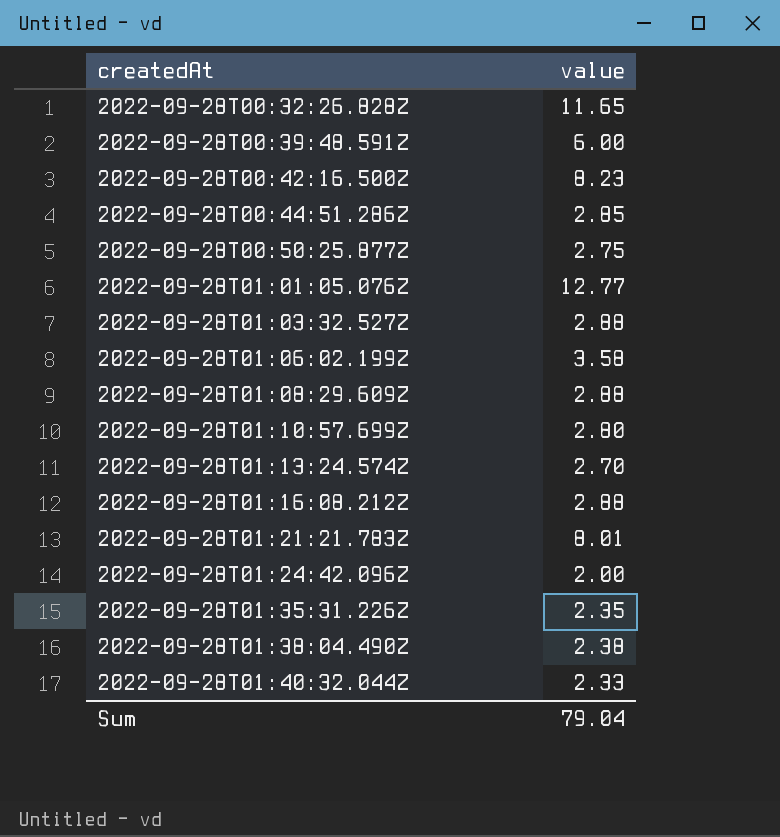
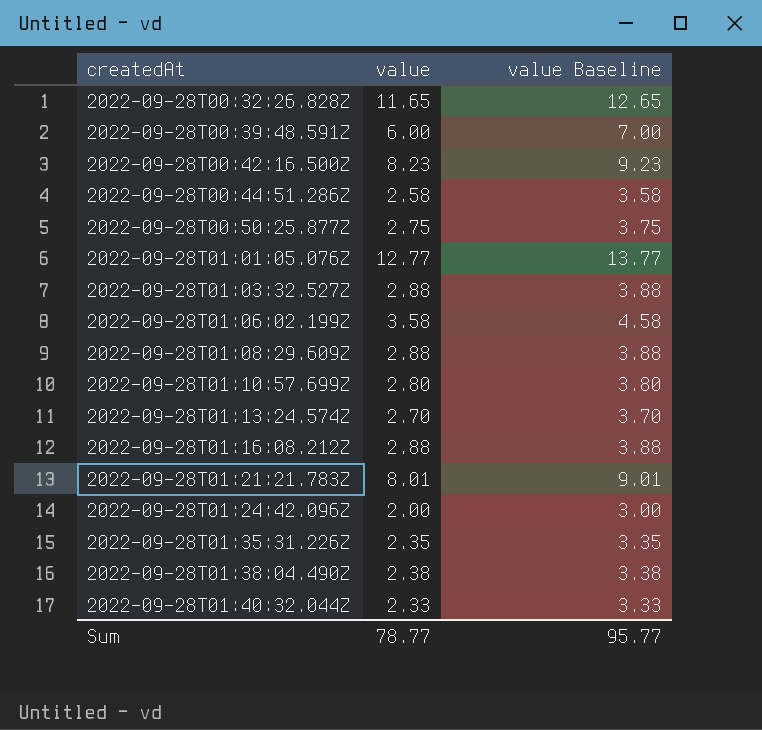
column value Baseline | formula: none -> [value] + 1
2022-09-28T00:44:51.286Z | value: 2.85 -> 2.58
Sum | value: 79.04 -> 78.77

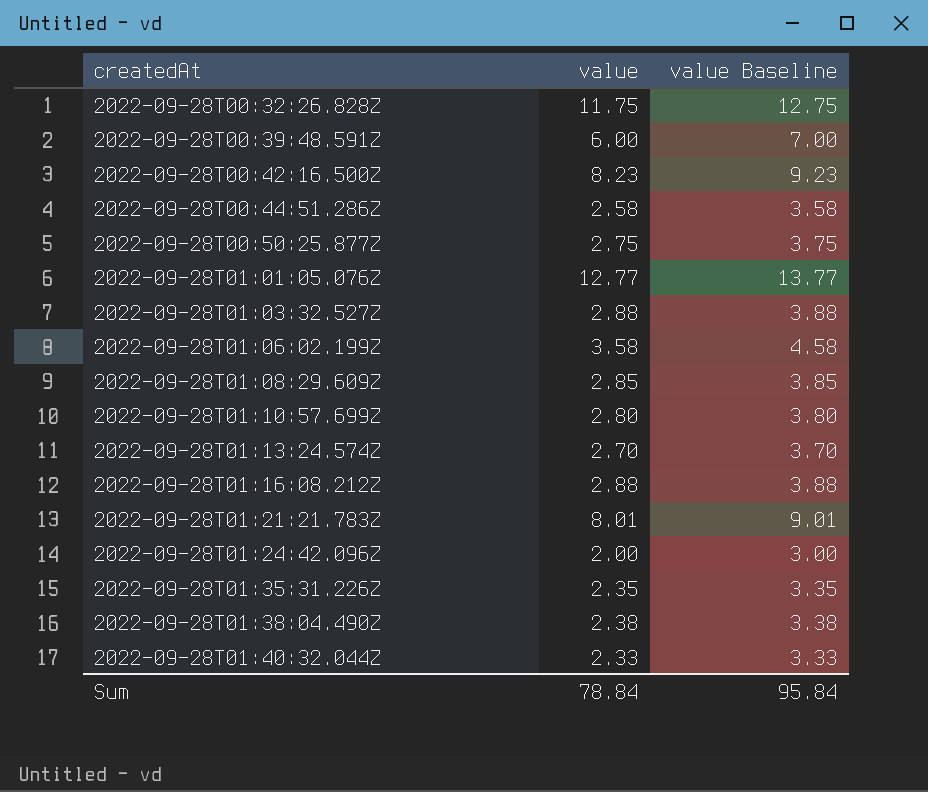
2022-09-28T00:32:26.828Z | value: 11.65 -> 11.75
2022-09-28T00:32:26.828Z | value Baseline: 12.65 -> 12.75
2022-09-28T01:08:29.609Z | value: 2.88 -> 2.85
2022-09-28T01:08:29.609Z | value Baseline: 3.88 -> 3.85
Sum | value: 78.77 -> 78.84
Sum | value Baseline: 95.77 -> 95.84

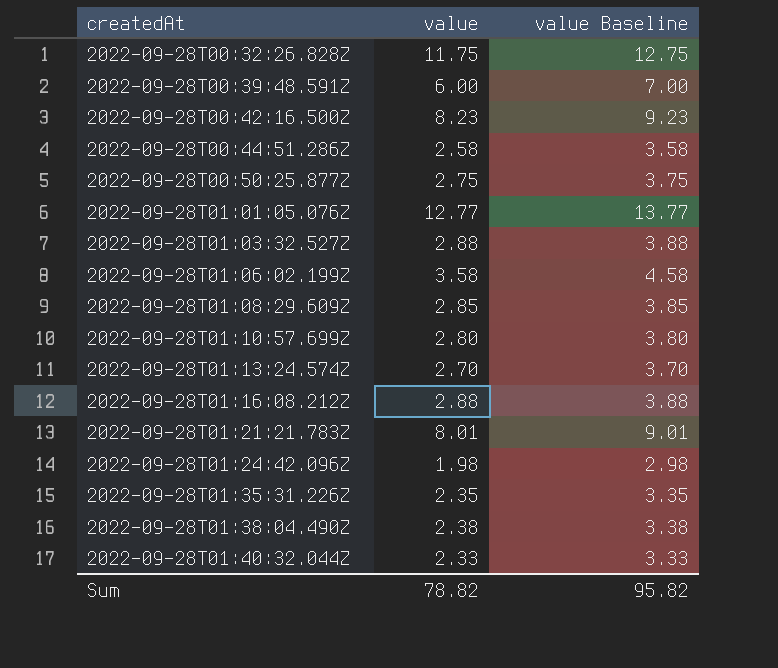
2022-09-28T01:24:42.096Z | value: 2.00 -> 1.98
2022-09-28T01:24:42.096Z | value Baseline: 3.00 -> 2.98
Sum | value: 78.84 -> 78.82
Sum | value Baseline: 95.84 -> 95.82

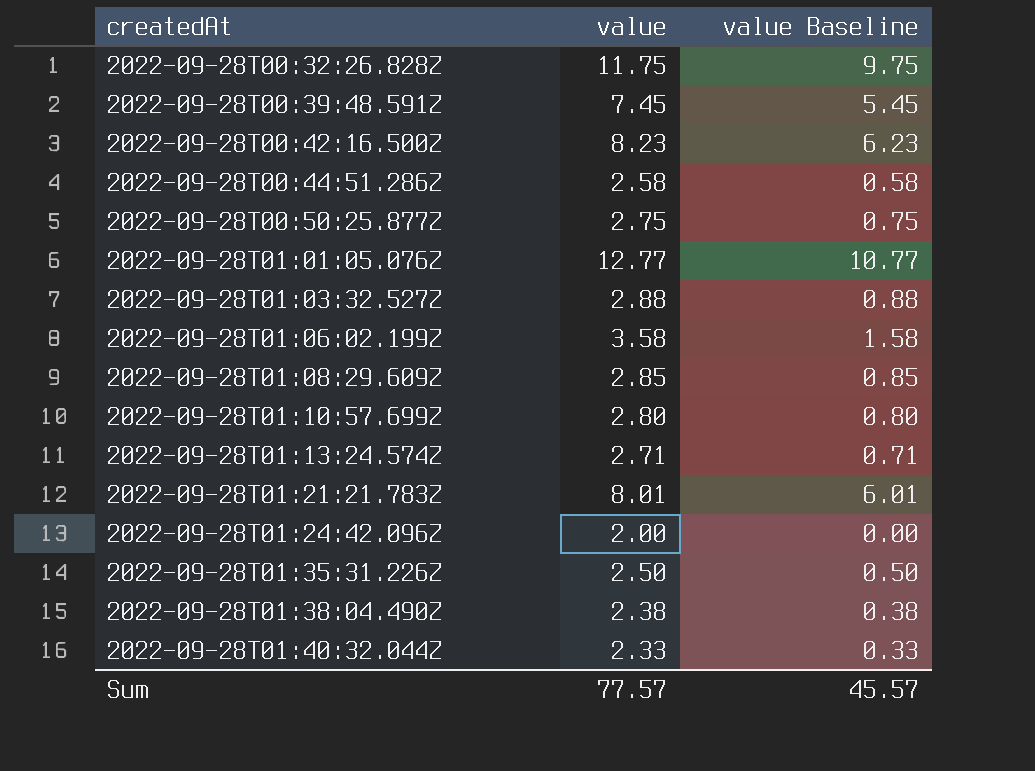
column value Baseline | formula: [value] + 1 -> [value] - 2
row 2022-09-28T01:16:08.212Z: 2.88 | 3.88 -> none
2022-09-28T00:39:48.591Z | value: 6.00 -> 7.45
2022-09-28T01:13:24.574Z | value: 2.70 -> 2.71
2022-09-28T01:24:42.096Z | value: 1.98 -> 2.00
2022-09-28T01:35:31.226Z | value: 2.35 -> 2.50
Sum | value: 78.82 -> 77.57
Sum | value Baseline: 95.82 -> 45.57

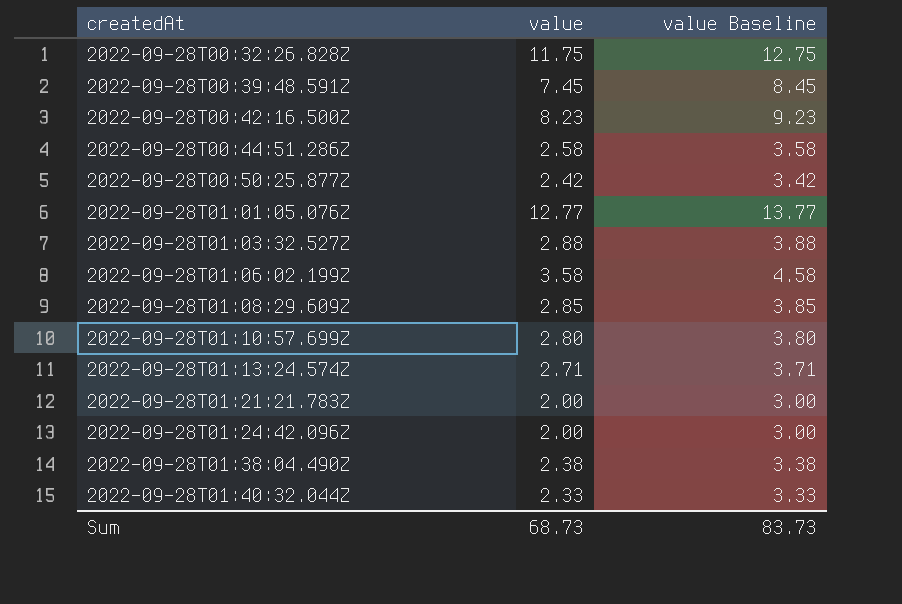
column value Baseline | formula: [value] - 2 -> [value] + 1
row 2022-09-28T01:35:31.226Z: 2.50 | 0.50 -> none
2022-09-28T00:50:25.877Z | value: 2.75 -> 2.42
2022-09-28T01:21:21.783Z | value: 8.01 -> 2.00
Sum | value: 77.57 -> 68.73
Sum | value Baseline: 45.57 -> 83.73

